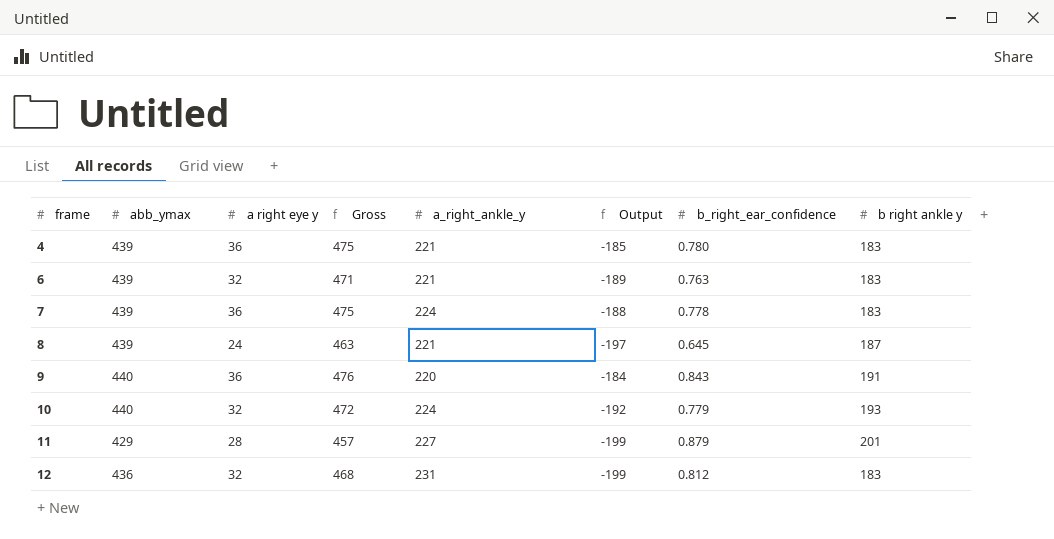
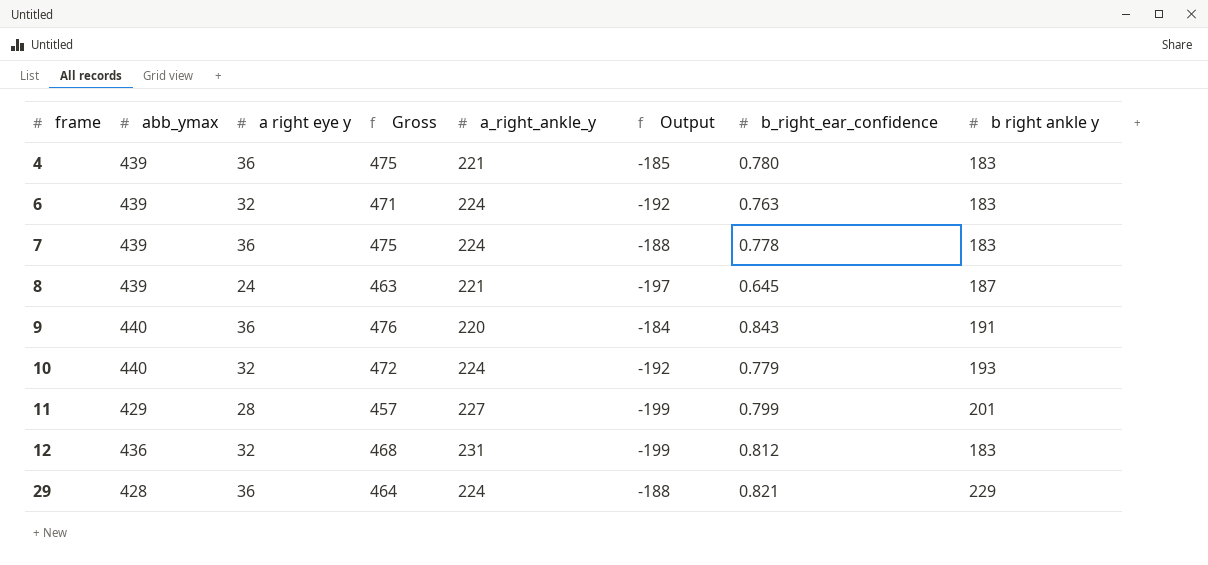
6 | a_right_ankle_y: 221 -> 224
6 | Output: -189 -> -192
11 | b_right_ear_confidence: 0.879 -> 0.799
row 29: none -> 428 | 36 | 464 | 224 | -188 | 0.821 | 229

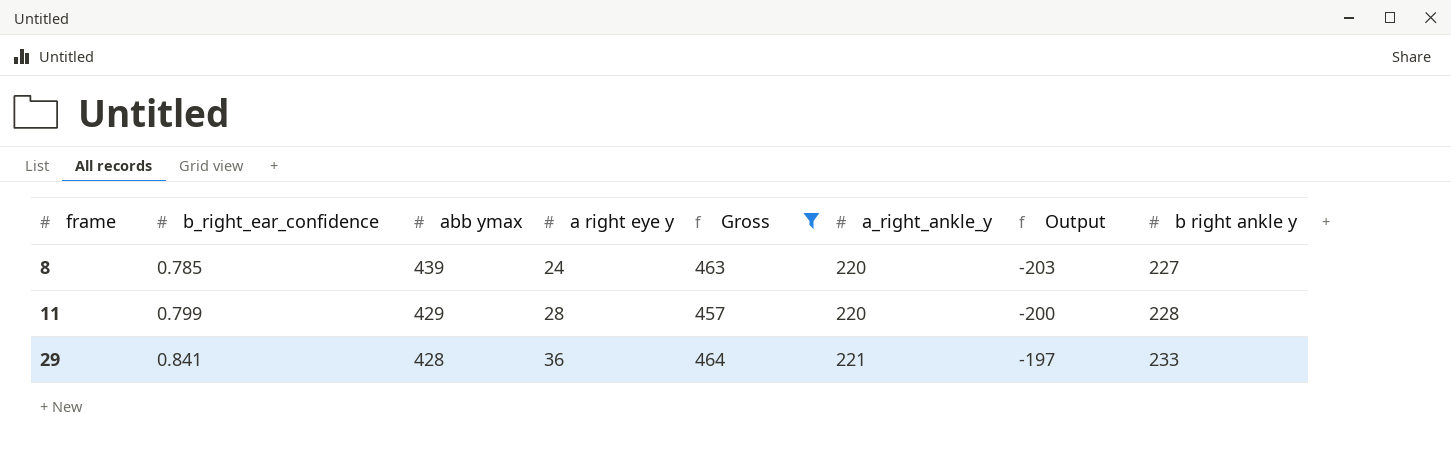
filter: none -> Gross <= 464
column b_right_ear_confidence | position: 7 -> 2
column name: abb_ymax -> abb ymax
column Output | formula: [a right eye y] - [a_right_ankle_y] -> [a right eye y] - [b right ankle y]
8 | b_right_ear_confidence: 0.645 -> 0.785
8 | a_right_ankle_y: 221 -> 220
8 | b right ankle y: 187 -> 227
11 | a_right_ankle_y: 227 -> 220
11 | b right ankle y: 201 -> 228
29 | b_right_ear_confidence: 0.821 -> 0.841
29 | a_right_ankle_y: 224 -> 221
29 | b right ankle y: 229 -> 233

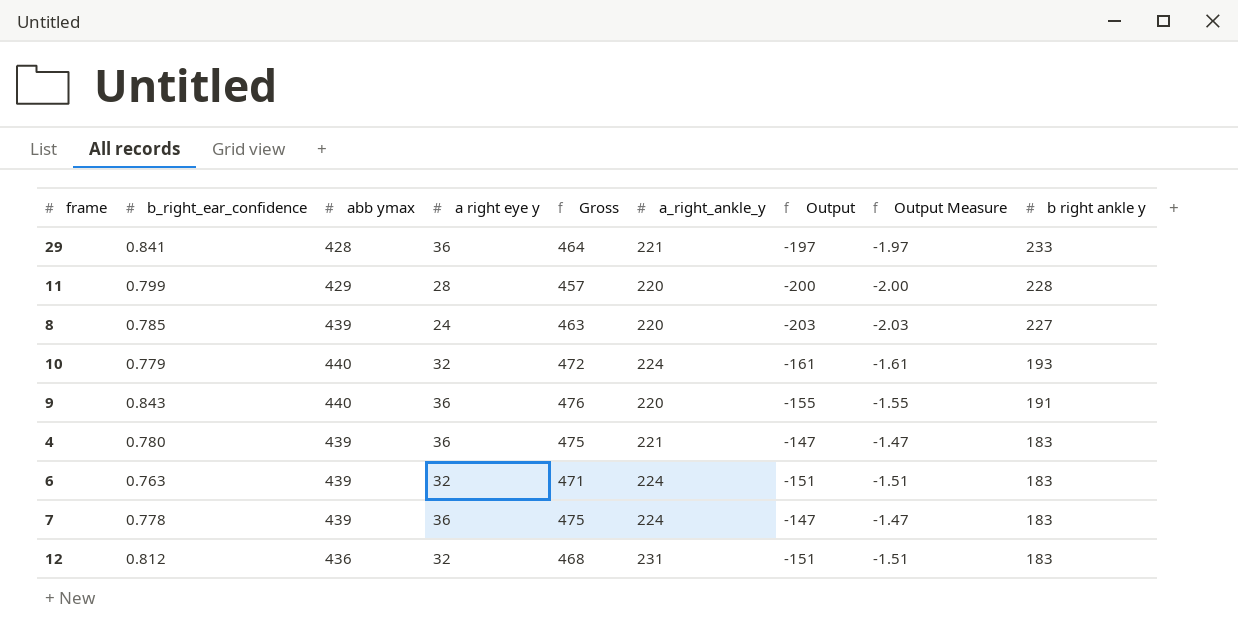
filter: Gross <= 464 -> none
row order: frame ascending -> b right ankle y descending
column Output Measure | formula: none -> [Output] * 0.01

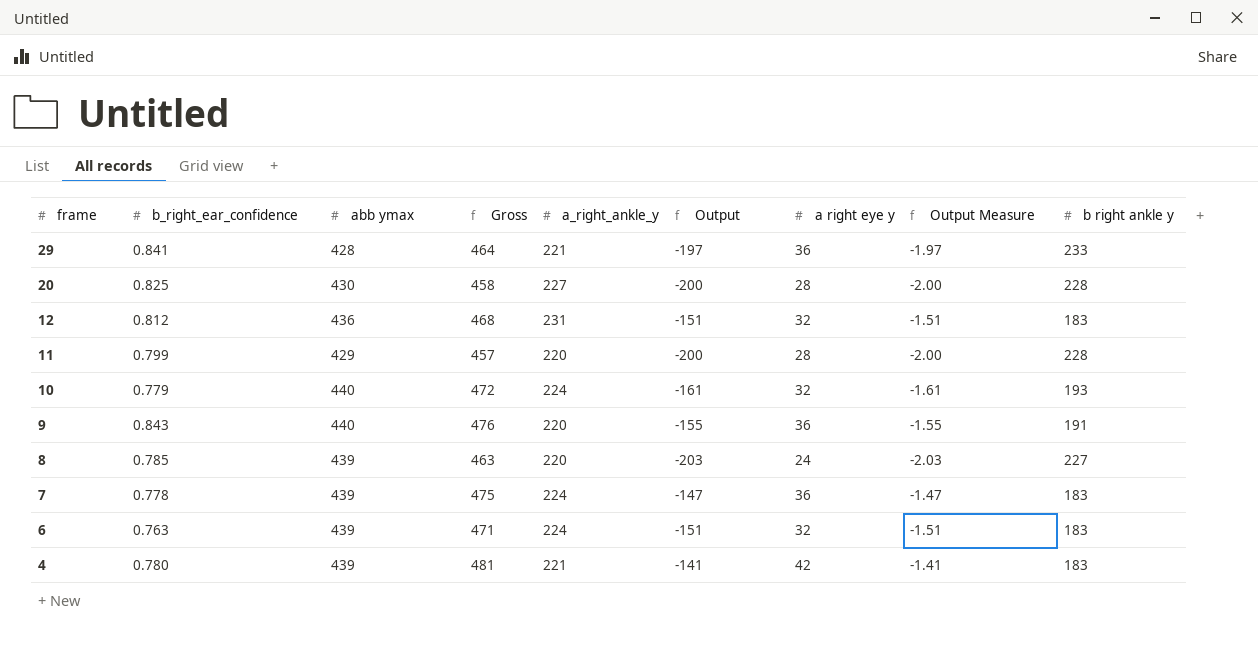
row order: b right ankle y descending -> frame descending
column a right eye y | position: 4 -> 7
row 20: none -> 0.825 | 430 | 458 | 227 | -200 | 28 | -2.00 | 228
4 | Gross: 475 -> 481
4 | Output: -147 -> -141
4 | a right eye y: 36 -> 42
4 | Output Measure: -1.47 -> -1.41

